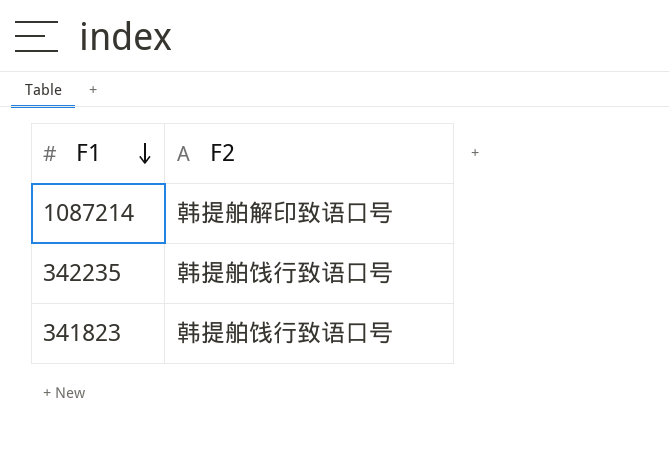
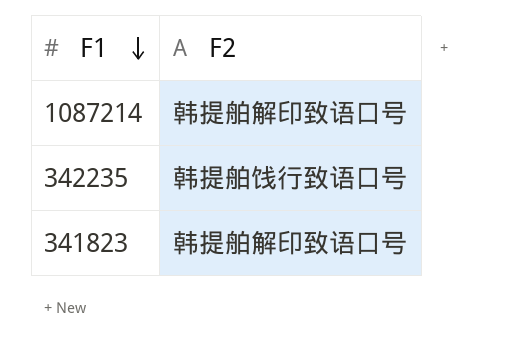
341823 | F2: 韩提舶饯行致语口号 -> 韩提舶解印致语口号

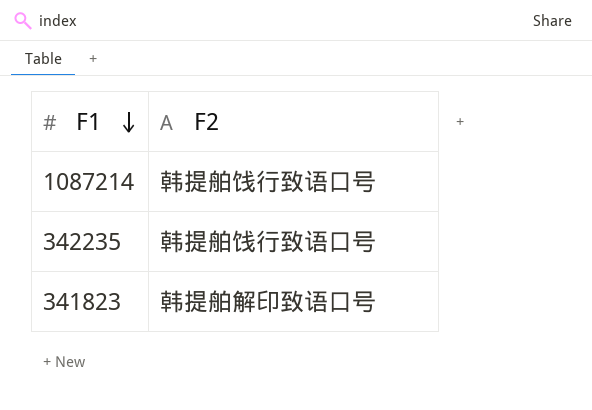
1087214 | F2: 韩提舶解印致语口号 -> 韩提舶饯行致语口号

